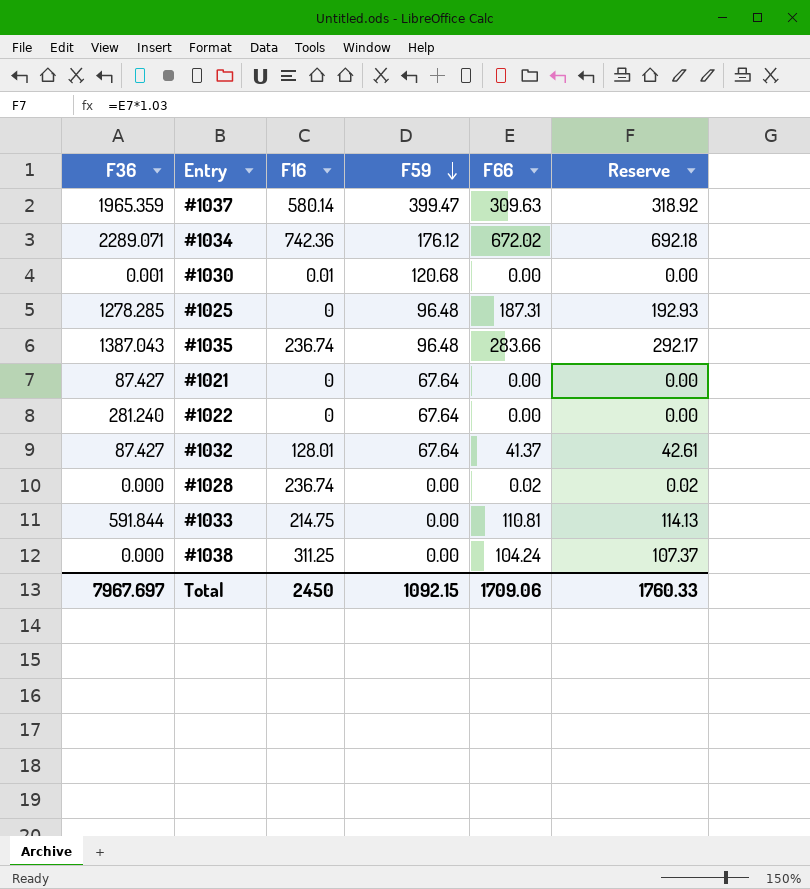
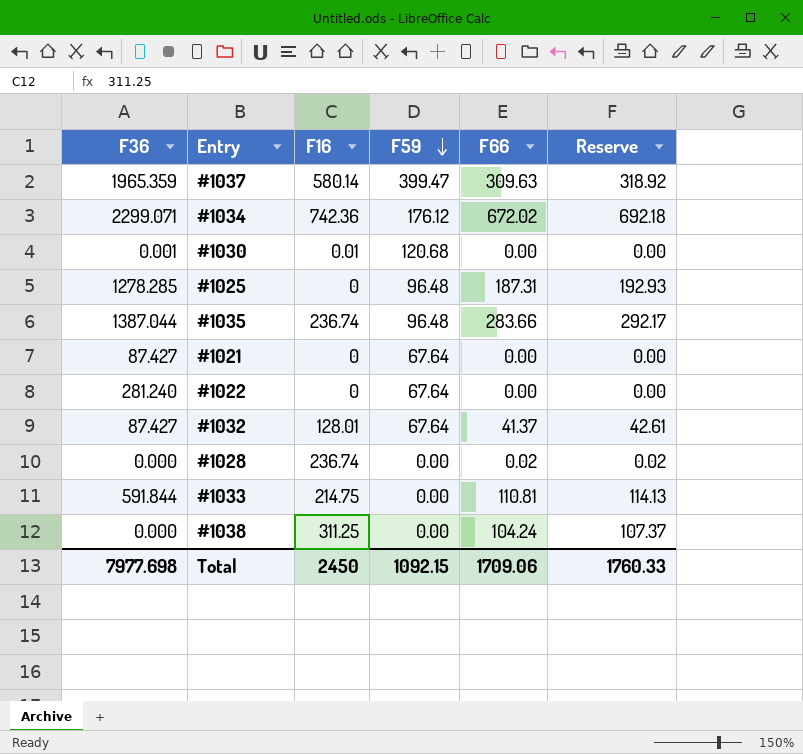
#1034 | F36: 2289.071 -> 2299.071
#1035 | F36: 1387.043 -> 1387.044
Total | F36: 7967.697 -> 7977.698

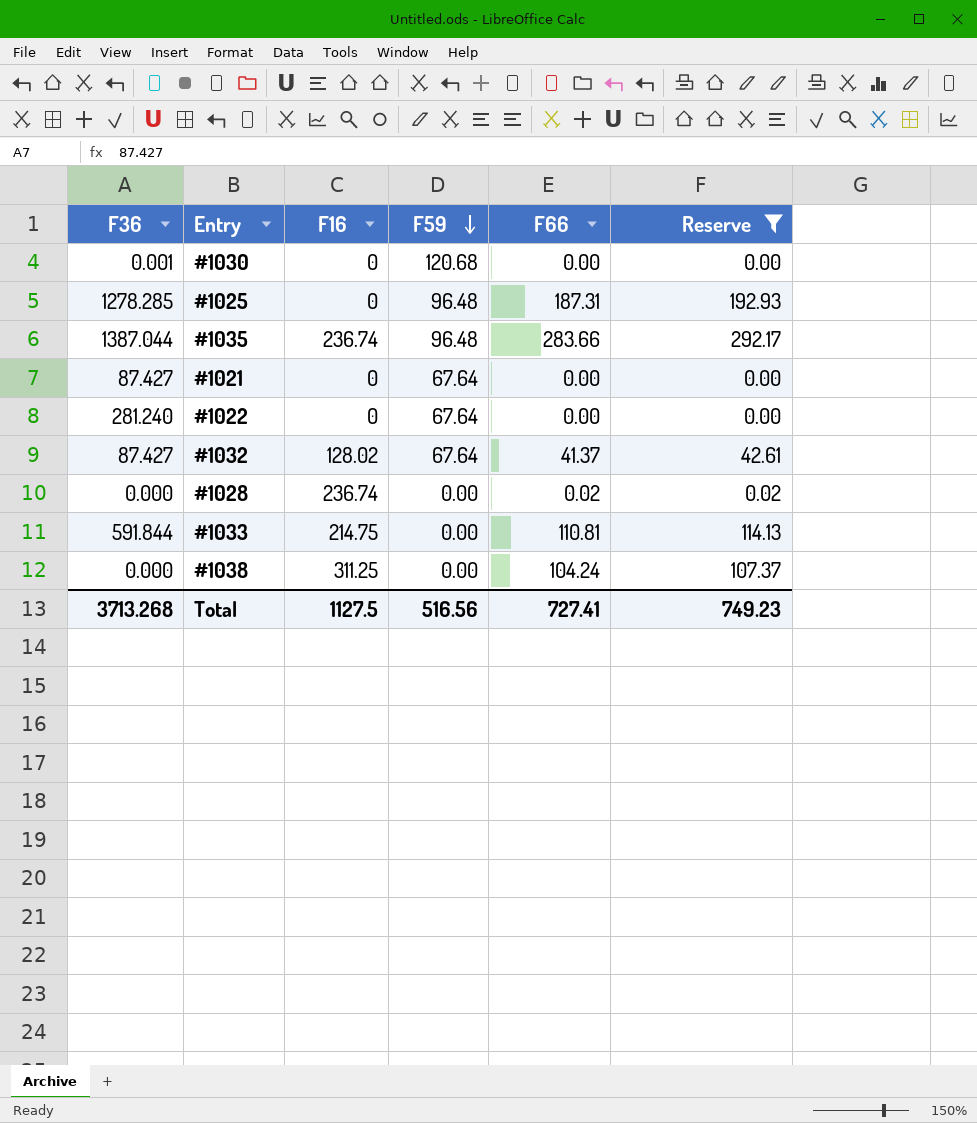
filter: none -> Reserve <= 292.17
#1030 | F16: 0.01 -> 0
#1032 | F16: 128.01 -> 128.02
Total | F36: 7977.698 -> 3713.268
Total | F16: 2450 -> 1127.5
Total | F59: 1092.15 -> 516.56
Total | F66: 1709.06 -> 727.41
Total | Reserve: 1760.33 -> 749.23

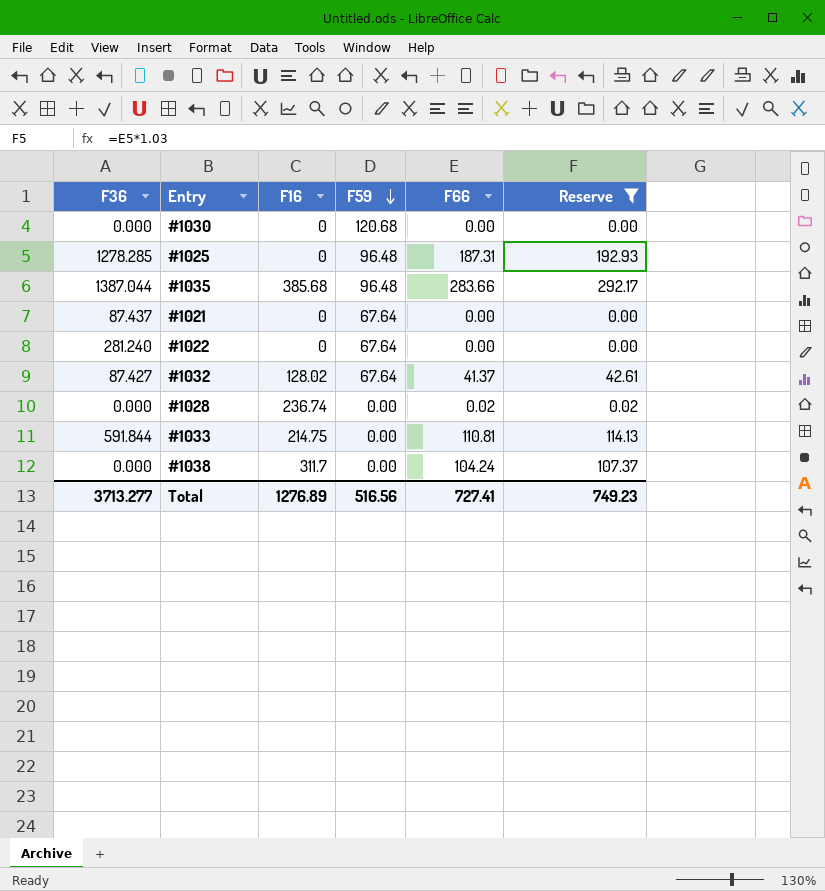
#1030 | F36: 0.001 -> 0.000
#1035 | F16: 236.74 -> 385.68
#1021 | F36: 87.427 -> 87.437
#1038 | F16: 311.25 -> 311.7
Total | F36: 3713.268 -> 3713.277
Total | F16: 1127.5 -> 1276.89

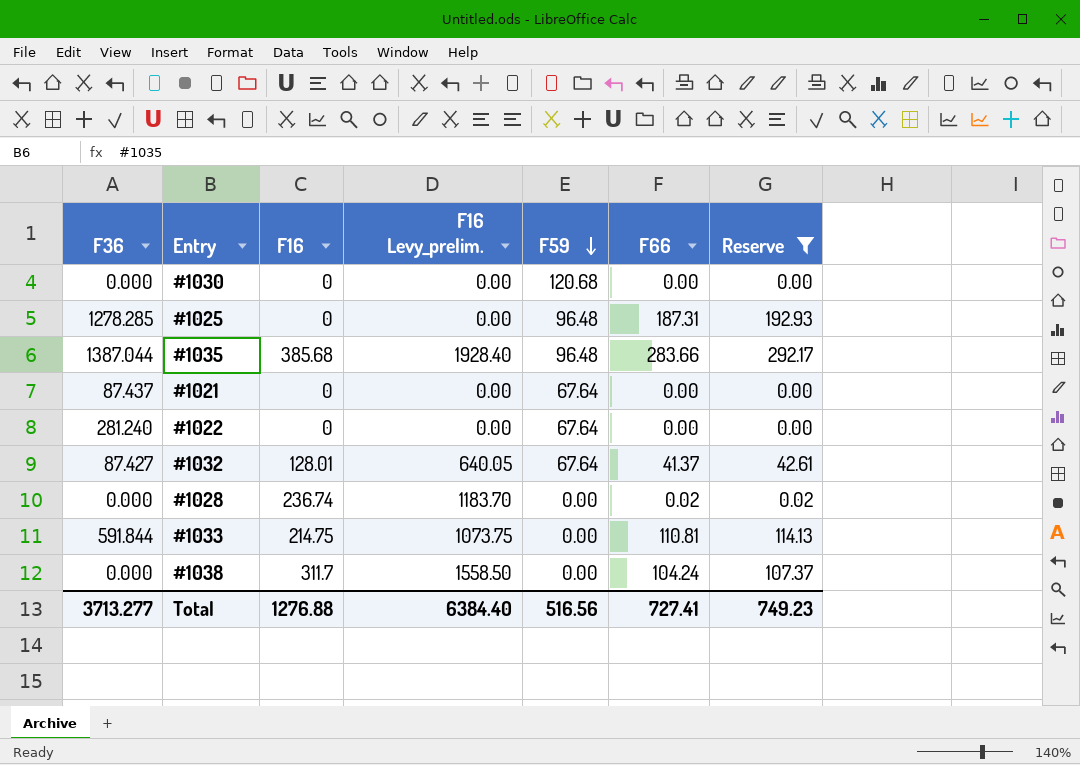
column F16 Levy_prelim. | formula: none -> [F16] * 5
#1032 | F16: 128.02 -> 128.01
Total | F16: 1276.89 -> 1276.88

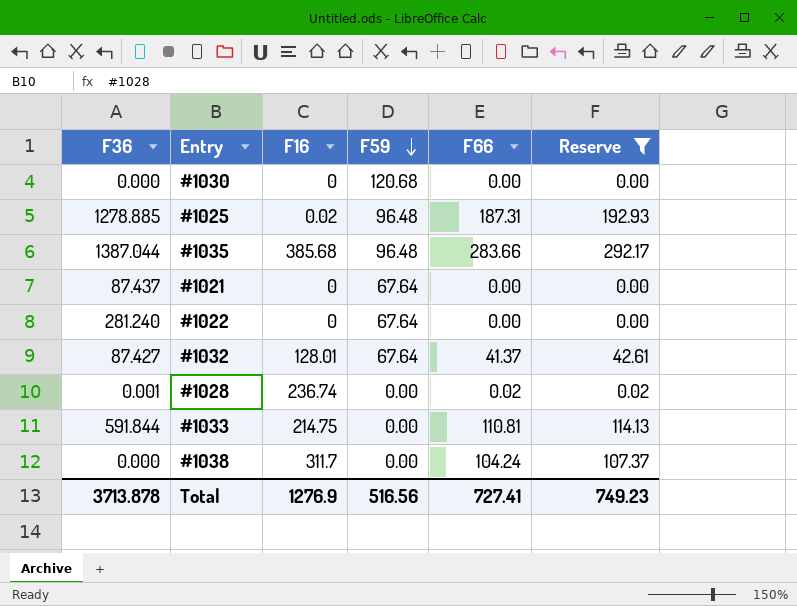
column F16 Levy_prelim. | formula: [F16] * 5 -> none
#1025 | F36: 1278.285 -> 1278.885
#1025 | F16: 0 -> 0.02
#1028 | F36: 0.000 -> 0.001
Total | F36: 3713.277 -> 3713.878
Total | F16: 1276.88 -> 1276.9

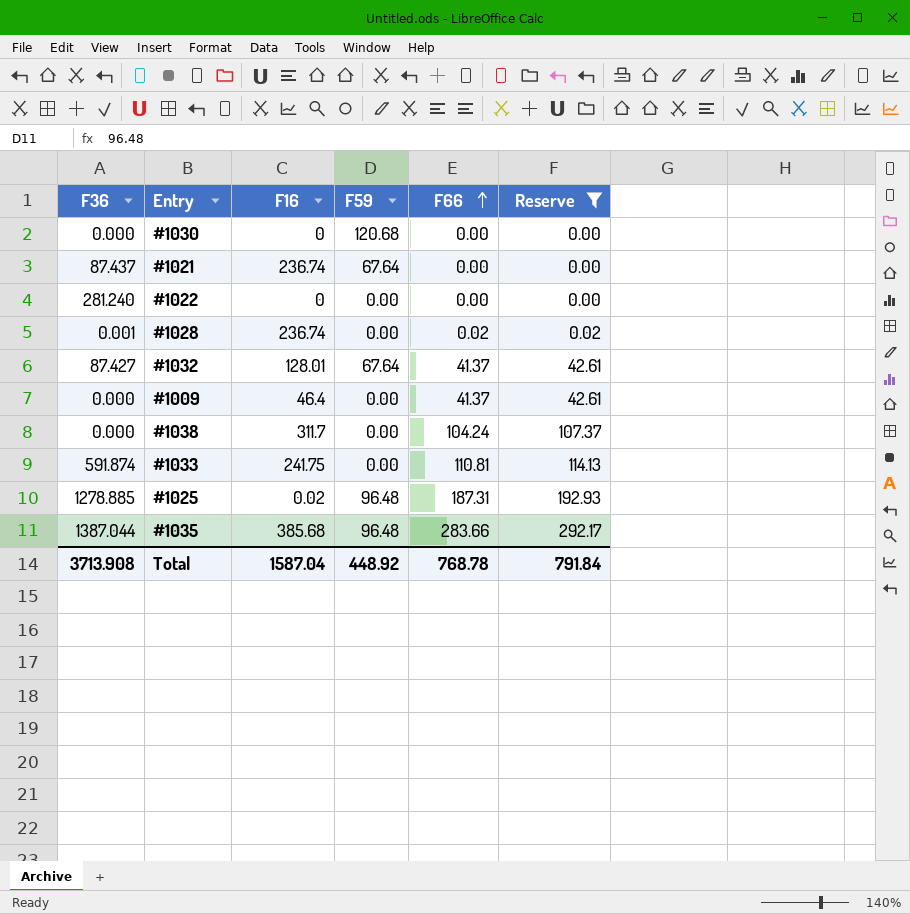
row order: F59 descending -> F66 ascending
#1021 | F16: 0 -> 236.74
#1022 | F59: 67.64 -> 0.00
row #1009: none -> 0.000 | 46.4 | 0.00 | 41.37 | 42.61
#1033 | F36: 591.844 -> 591.874
#1033 | F16: 214.75 -> 241.75
Total | F36: 3713.878 -> 3713.908
Total | F16: 1276.9 -> 1587.04
Total | F59: 516.56 -> 448.92
Total | F66: 727.41 -> 768.78
Total | Reserve: 749.23 -> 791.84

